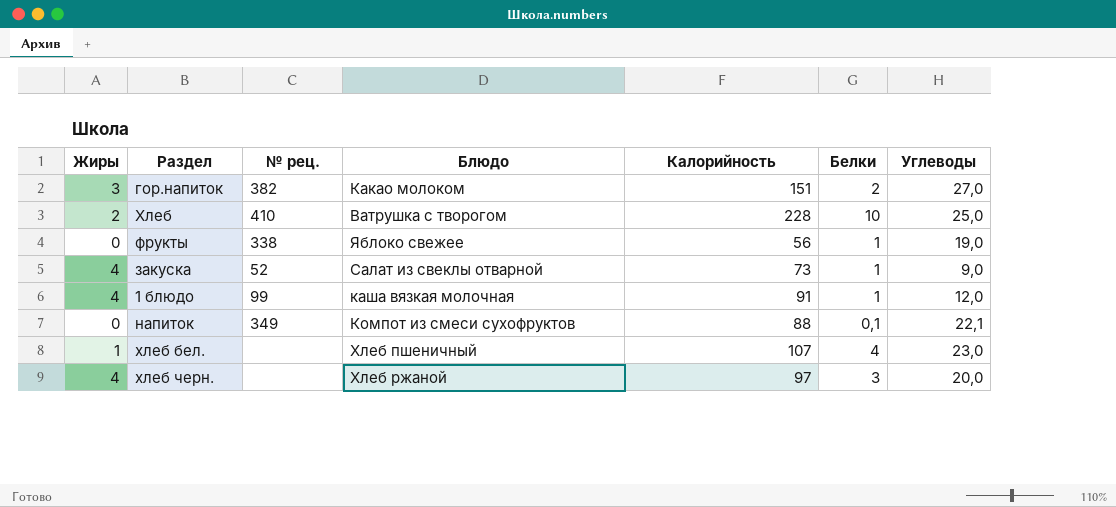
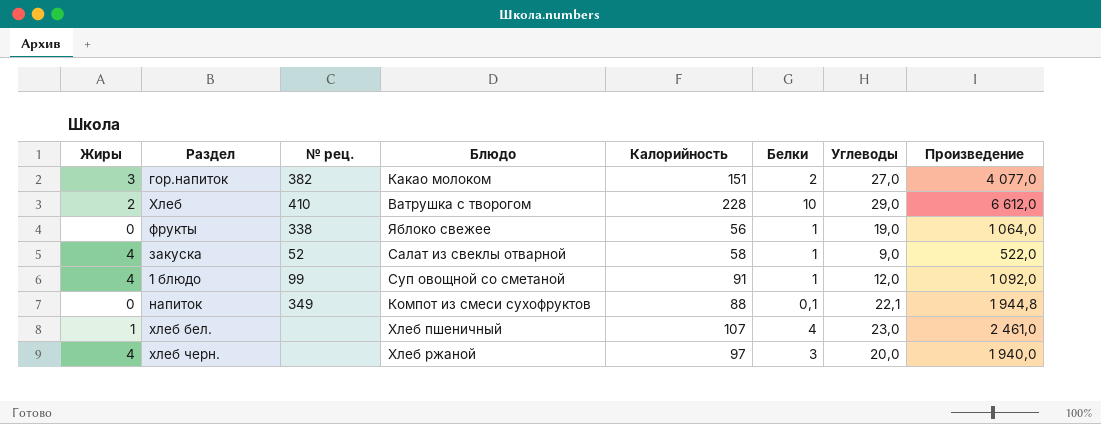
column Произведение | formula: none -> [Калорийность] * [Углеводы]
Хлеб | Углеводы: 25,0 -> 29,0
закуска | Калорийность: 73 -> 58
1 блюдо | Блюдо: каша вязкая молочная -> Суп овощной со сметаной

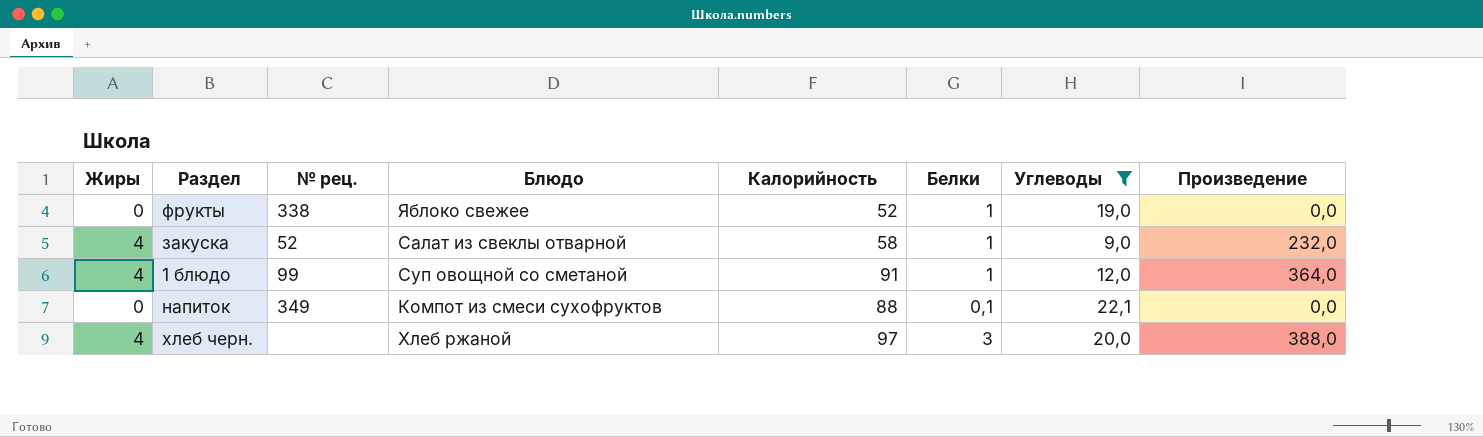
filter: none -> Углеводы <= 22,1
column Произведение | formula: [Калорийность] * [Углеводы] -> [Жиры] * [Калорийность]
фрукты | Калорийность: 56 -> 52

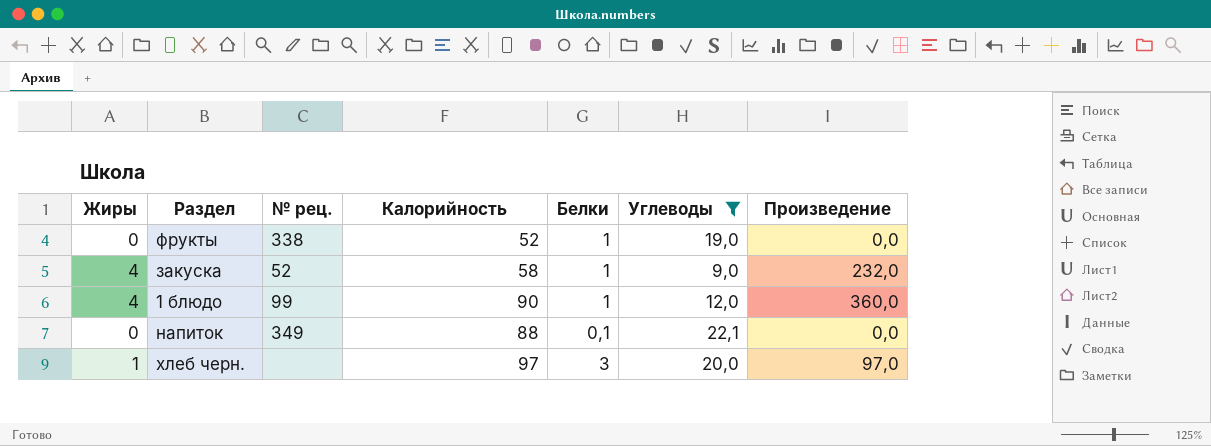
column Блюдо | position: 4 -> none
1 блюдо | Калорийность: 91 -> 90
1 блюдо | Произведение: 364,0 -> 360,0
хлеб черн. | Жиры: 4 -> 1
хлеб черн. | Произведение: 388,0 -> 97,0

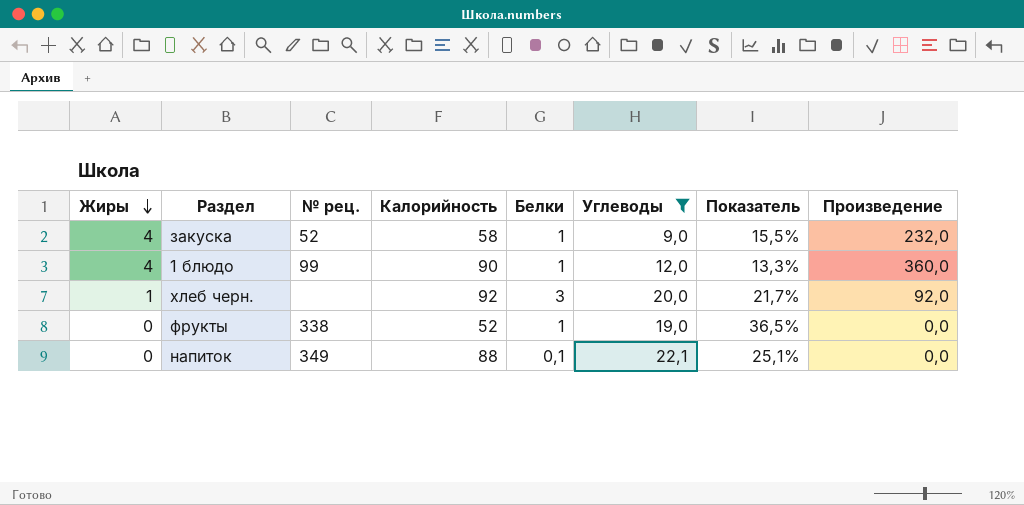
row order: none -> Жиры descending
column Показатель | formula: none -> [Углеводы] / [Калорийность]
хлеб черн. | Калорийность: 97 -> 92
хлеб черн. | Произведение: 97,0 -> 92,0

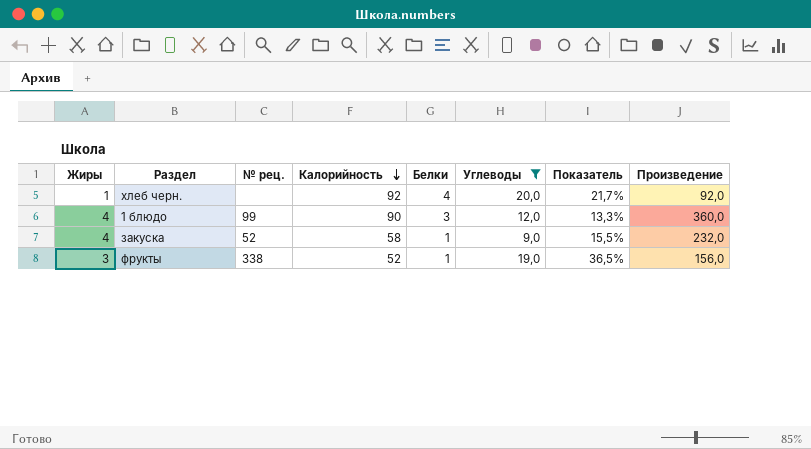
row order: Жиры descending -> Калорийность descending
row напиток: 0 | 349 | 88 | 0,1 | 22,1 | 25,1% | 0,0 -> none
хлеб черн. | Белки: 3 -> 4
1 блюдо | Белки: 1 -> 3
фрукты | Жиры: 0 -> 3
фрукты | Произведение: 0,0 -> 156,0

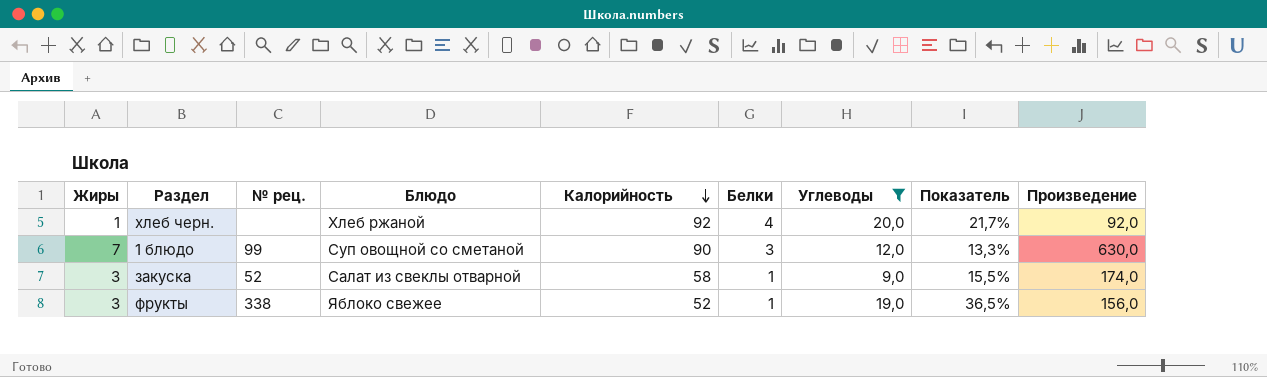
column Блюдо | position: none -> 4
1 блюдо | Жиры: 4 -> 7
1 блюдо | Произведение: 360,0 -> 630,0
закуска | Жиры: 4 -> 3
закуска | Произведение: 232,0 -> 174,0

